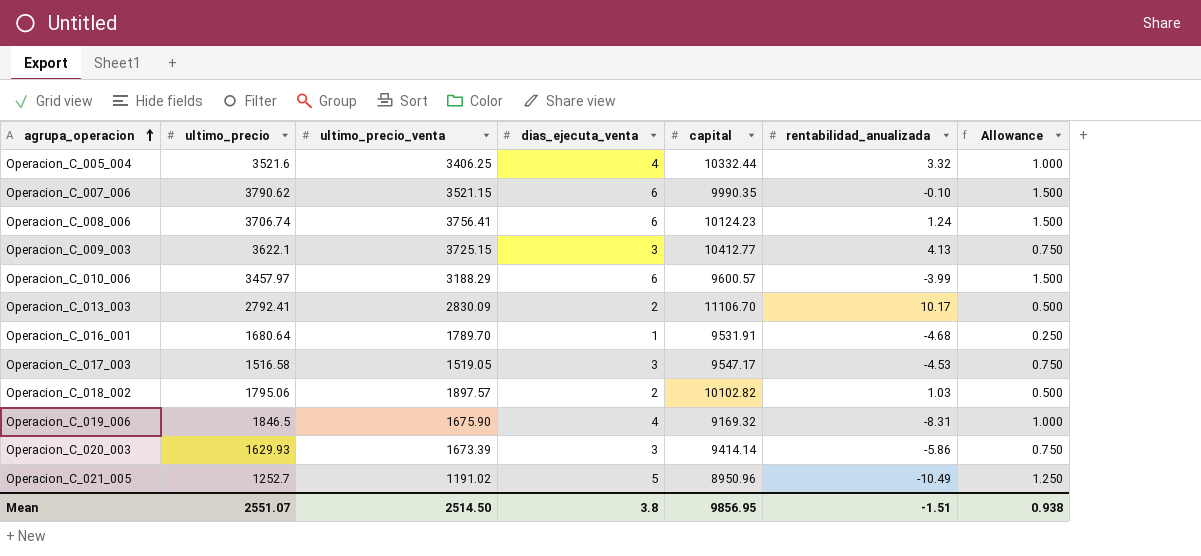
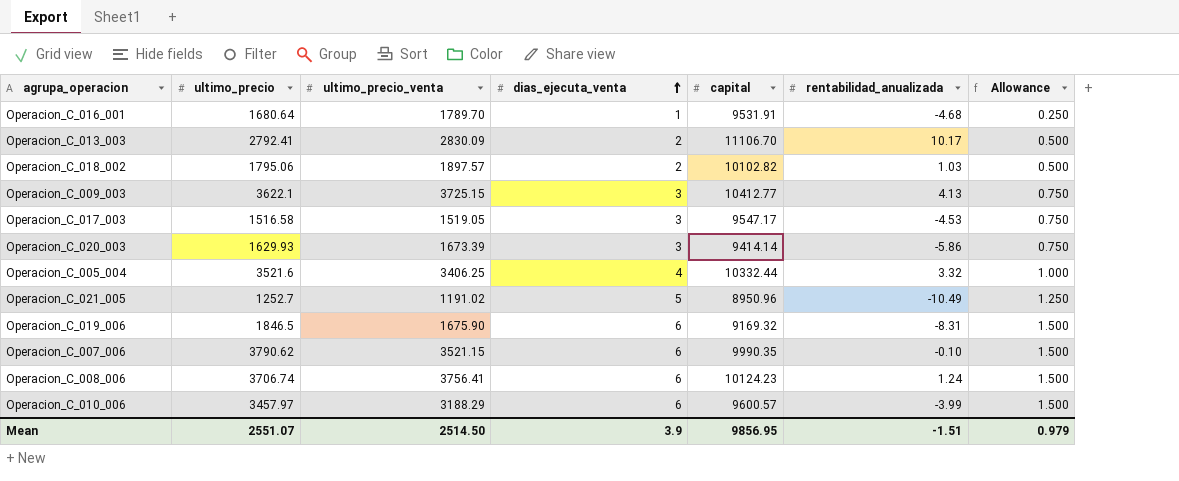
row order: agrupa_operacion ascending -> dias_ejecuta_venta ascending
Operacion_C_019_006 | dias_ejecuta_venta: 4 -> 6
Operacion_C_019_006 | Allowance: 1.000 -> 1.500
Mean | dias_ejecuta_venta: 3.8 -> 3.9
Mean | Allowance: 0.938 -> 0.979

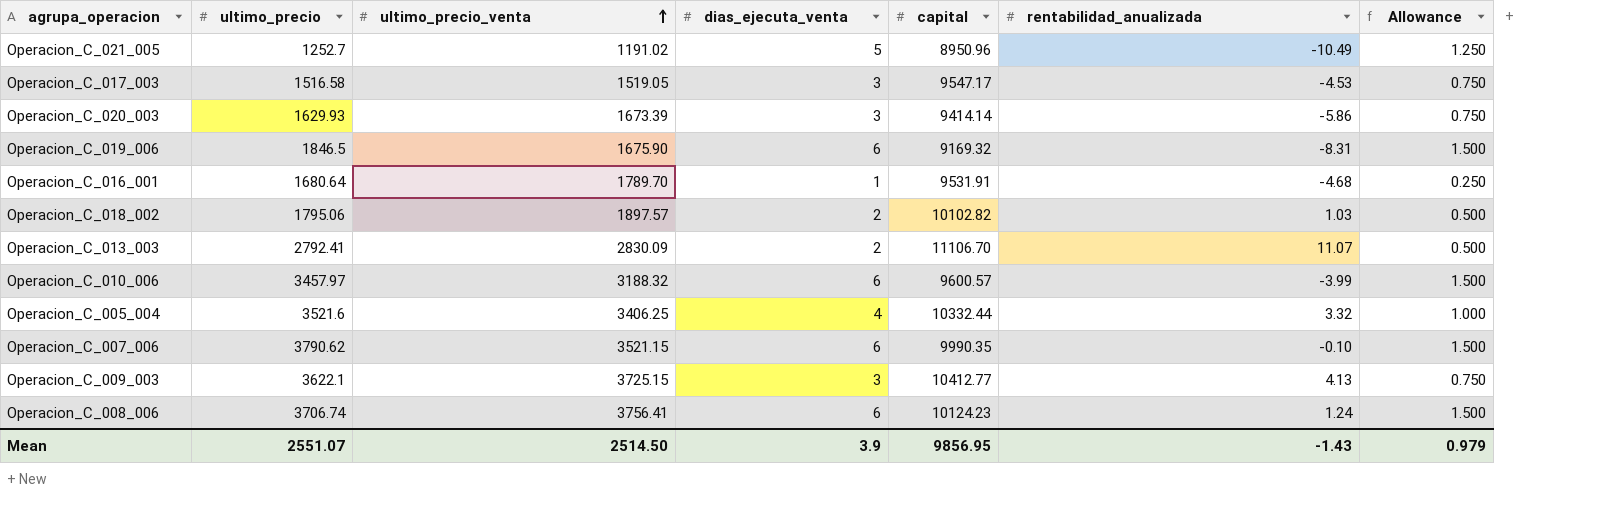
row order: dias_ejecuta_venta ascending -> ultimo_precio_venta ascending
Operacion_C_013_003 | rentabilidad_anualizada: 10.17 -> 11.07
Operacion_C_010_006 | ultimo_precio_venta: 3188.29 -> 3188.32
Mean | rentabilidad_anualizada: -1.51 -> -1.43

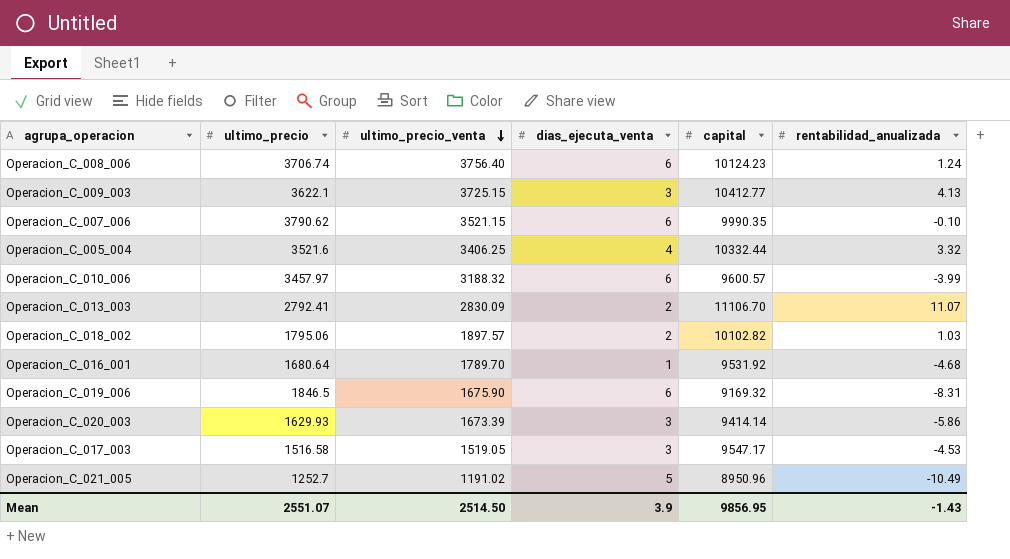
row order: ultimo_precio_venta ascending -> ultimo_precio_venta descending
column Allowance | formula: [dias_ejecuta_venta] * 0.25 -> none
Operacion_C_008_006 | ultimo_precio_venta: 3756.41 -> 3756.40
Operacion_C_016_001 | capital: 9531.91 -> 9531.92

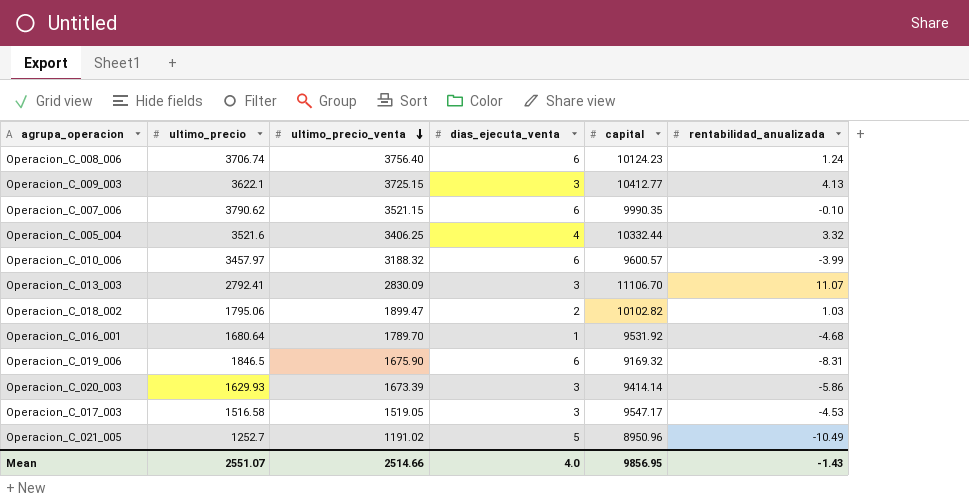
Operacion_C_013_003 | dias_ejecuta_venta: 2 -> 3
Operacion_C_018_002 | ultimo_precio_venta: 1897.57 -> 1899.47
Mean | ultimo_precio_venta: 2514.50 -> 2514.66
Mean | dias_ejecuta_venta: 3.9 -> 4.0

